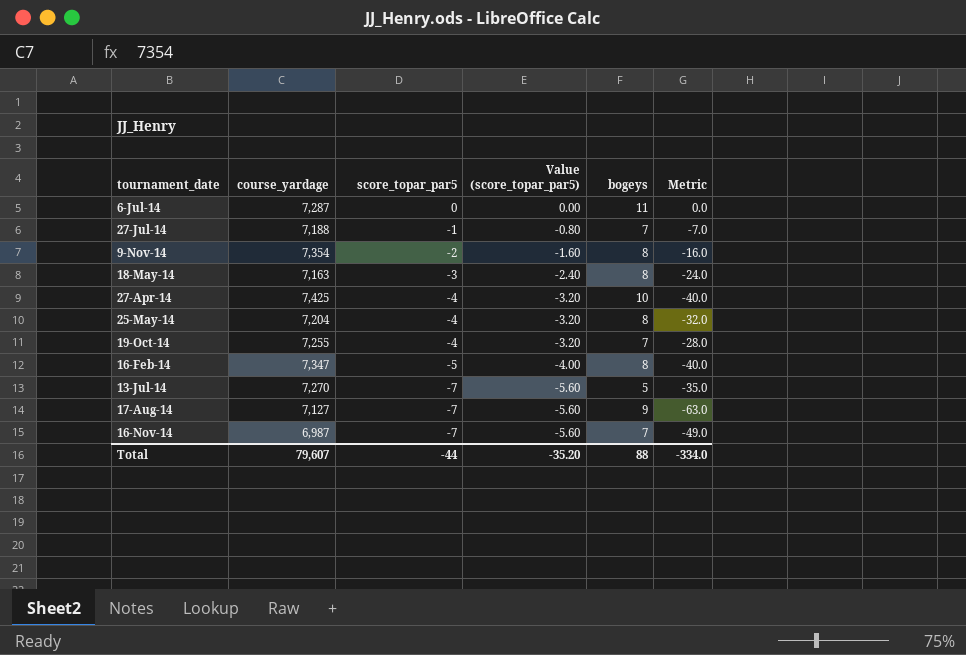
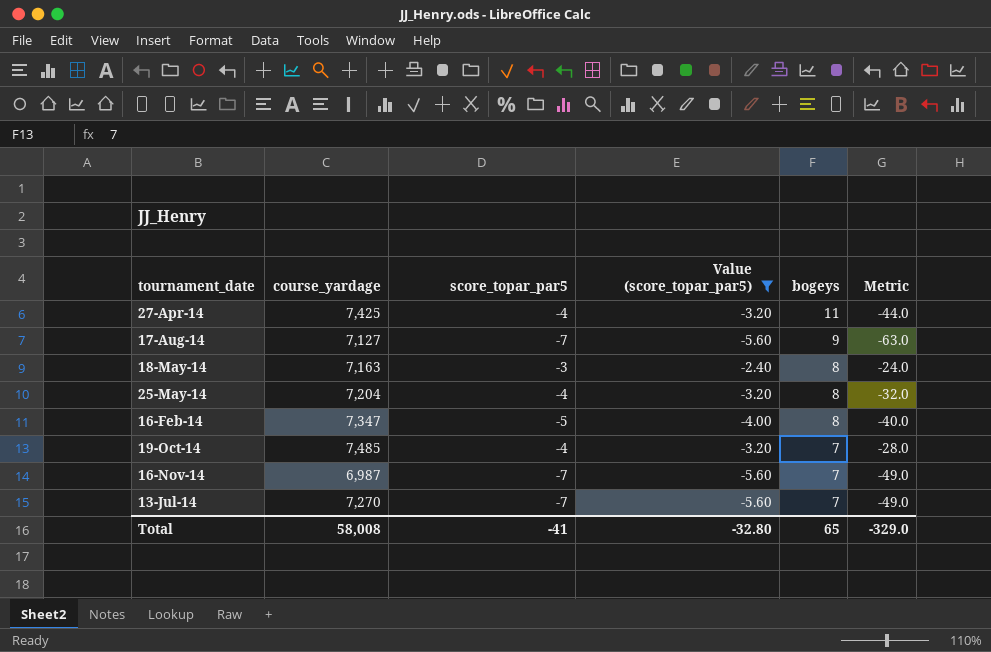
filter: none -> Value (score_topar_par5) <= -2.40
row order: score_topar_par5 descending -> bogeys descending
27-Apr-14 | bogeys: 10 -> 11
27-Apr-14 | Metric: -40.0 -> -44.0
19-Oct-14 | course_yardage: 7,255 -> 7,485
13-Jul-14 | bogeys: 5 -> 7
13-Jul-14 | Metric: -35.0 -> -49.0
Total | course_yardage: 79,607 -> 58,008
Total | score_topar_par5: -44 -> -41
Total | Value (score_topar_par5): -35.20 -> -32.80
Total | bogeys: 88 -> 65
Total | Metric: -334.0 -> -329.0

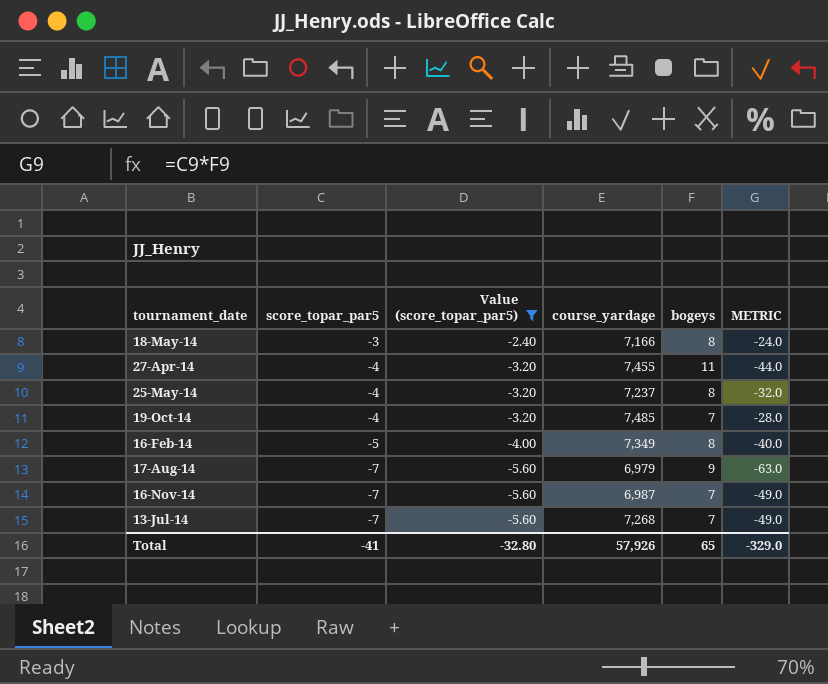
row order: bogeys descending -> score_topar_par5 descending
column course_yardage | position: 2 -> 4
column name: Metric -> METRIC
18-May-14 | course_yardage: 7,163 -> 7,166
27-Apr-14 | course_yardage: 7,425 -> 7,455
25-May-14 | course_yardage: 7,204 -> 7,237
16-Feb-14 | course_yardage: 7,347 -> 7,349
17-Aug-14 | course_yardage: 7,127 -> 6,979
13-Jul-14 | course_yardage: 7,270 -> 7,268
Total | course_yardage: 58,008 -> 57,926

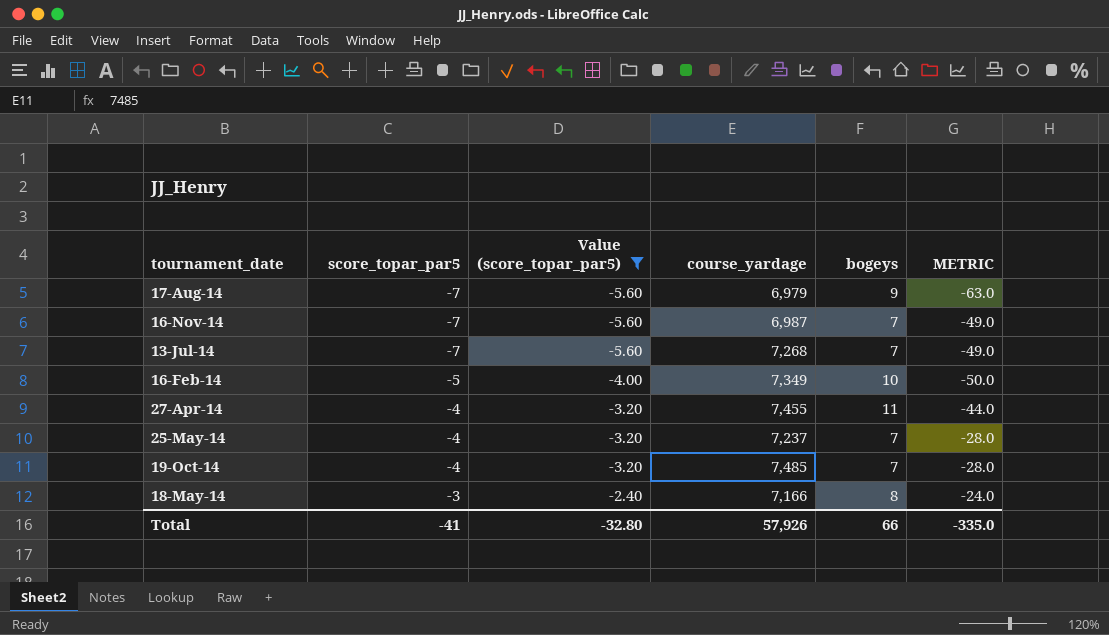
row order: score_topar_par5 descending -> score_topar_par5 ascending
16-Feb-14 | bogeys: 8 -> 10
16-Feb-14 | METRIC: -40.0 -> -50.0
25-May-14 | bogeys: 8 -> 7
25-May-14 | METRIC: -32.0 -> -28.0
Total | bogeys: 65 -> 66
Total | METRIC: -329.0 -> -335.0

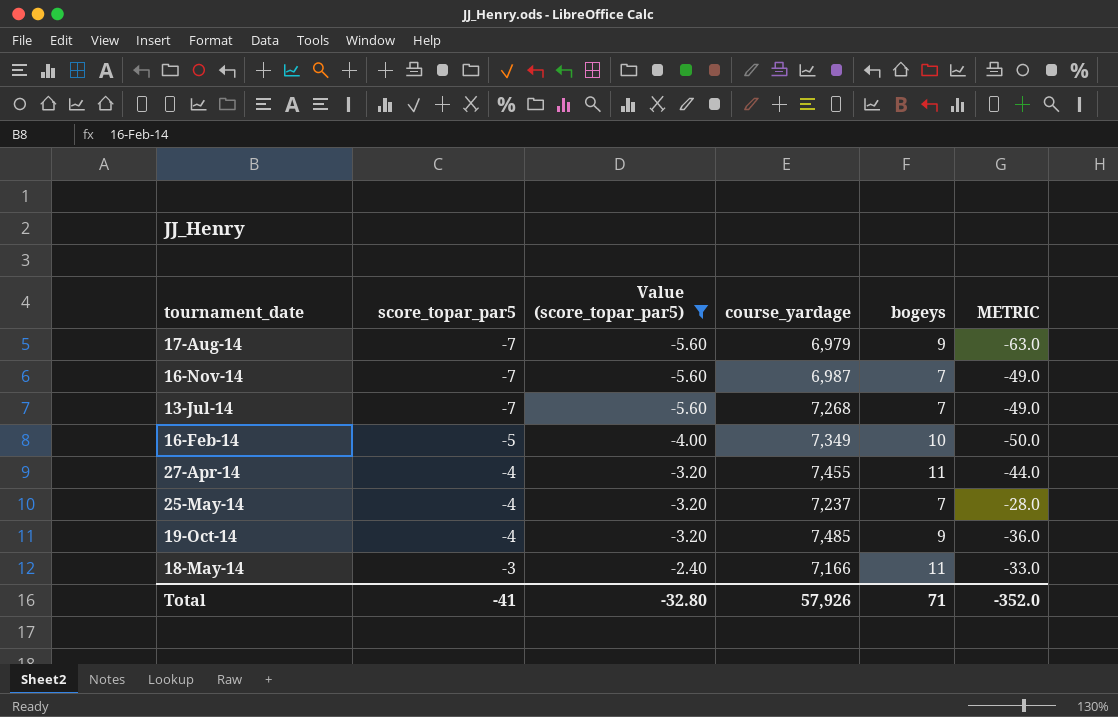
19-Oct-14 | bogeys: 7 -> 9
19-Oct-14 | METRIC: -28.0 -> -36.0
18-May-14 | bogeys: 8 -> 11
18-May-14 | METRIC: -24.0 -> -33.0
Total | bogeys: 66 -> 71
Total | METRIC: -335.0 -> -352.0

